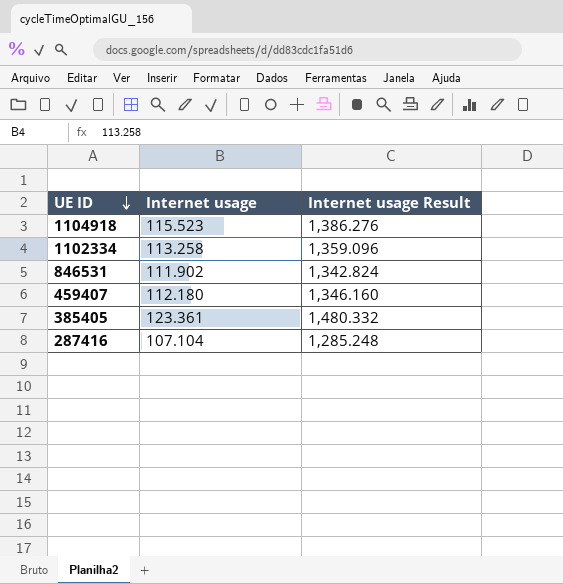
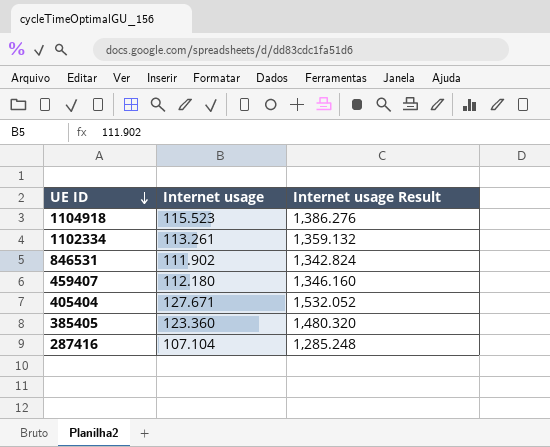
1102334 | Internet usage: 113.258 -> 113.261
1102334 | Internet usage Result: 1,359.096 -> 1,359.132
row 405404: none -> 127.671 | 1,532.052
385405 | Internet usage: 123.361 -> 123.360
385405 | Internet usage Result: 1,480.332 -> 1,480.320

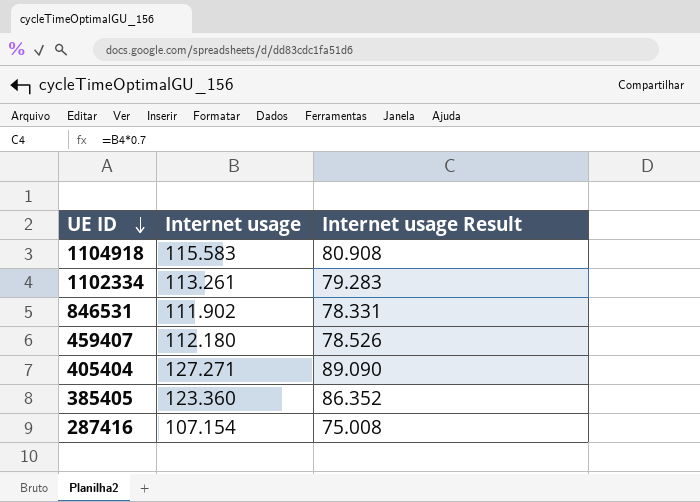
column Internet usage Result | formula: [Internet usage] * 12 -> [Internet usage] * 0.7
1104918 | Internet usage: 115.523 -> 115.583
405404 | Internet usage: 127.671 -> 127.271
287416 | Internet usage: 107.104 -> 107.154

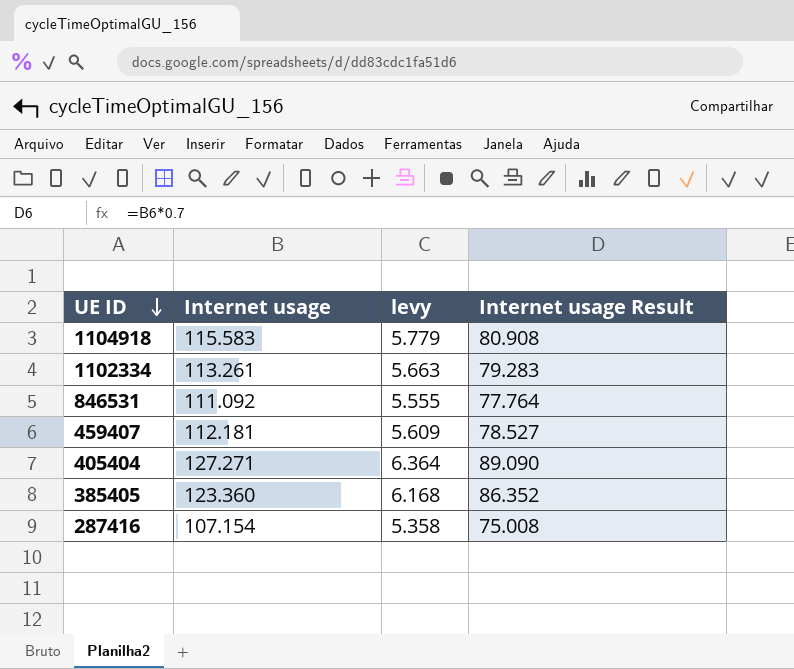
column levy | formula: none -> [Internet usage] * 0.05
846531 | Internet usage: 111.902 -> 111.092
846531 | Internet usage Result: 78.331 -> 77.764
459407 | Internet usage: 112.180 -> 112.181
459407 | Internet usage Result: 78.526 -> 78.527

